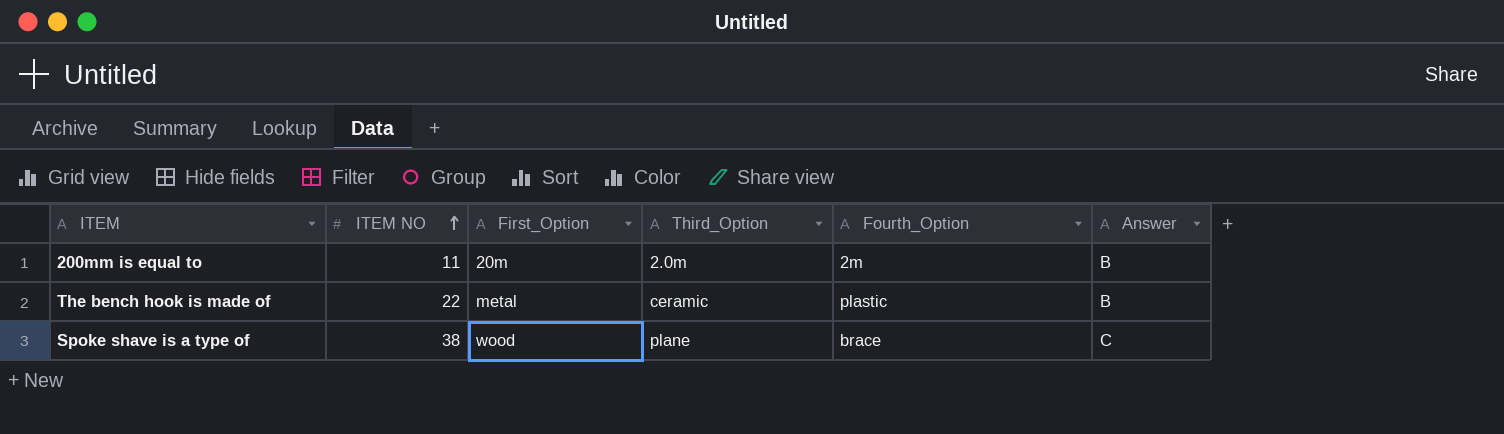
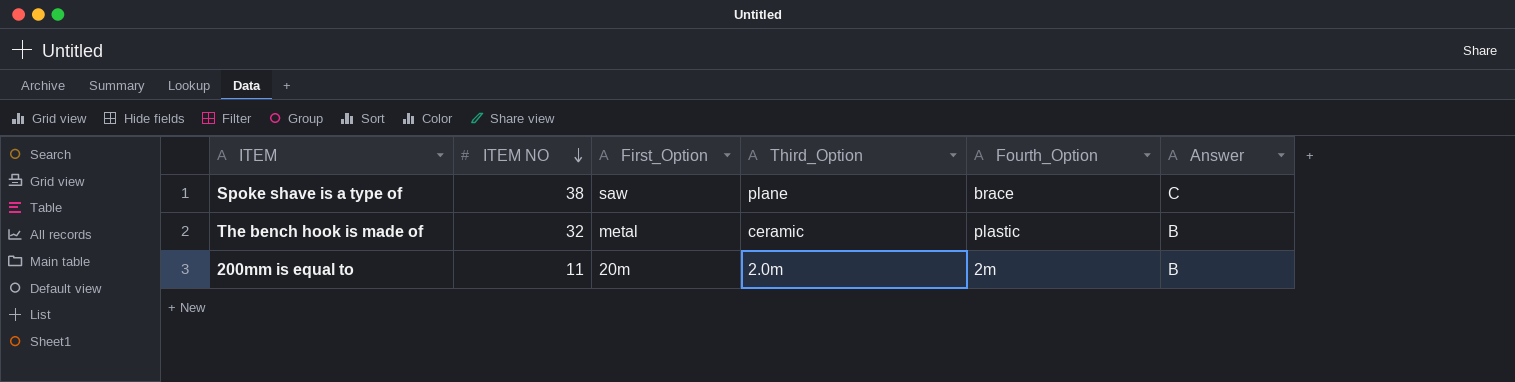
row order: ITEM NO ascending -> ITEM NO descending
Spoke shave is a type of | First_Option: wood -> saw
The bench hook is made of | ITEM NO: 22 -> 32

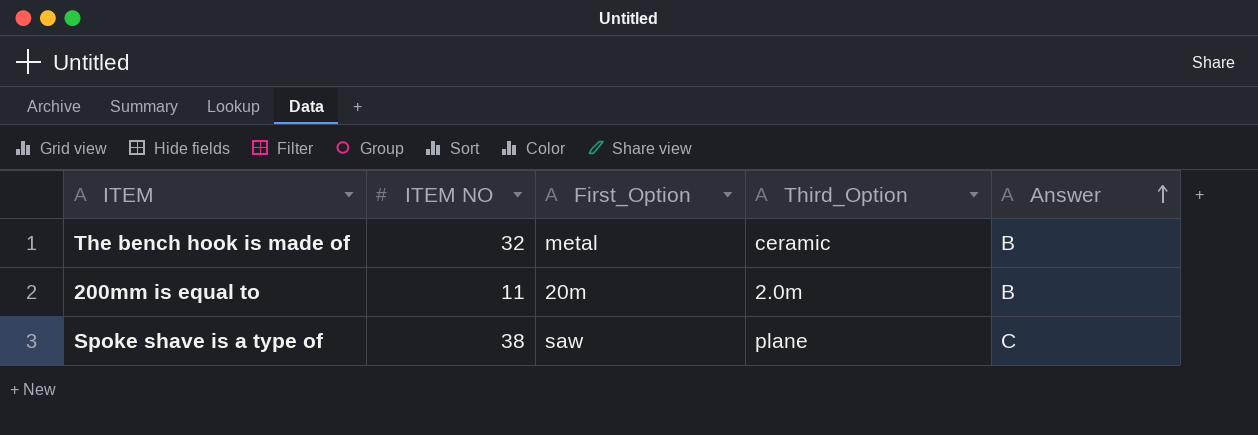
row order: ITEM NO descending -> Answer ascending
column Fourth_Option | position: 5 -> none

